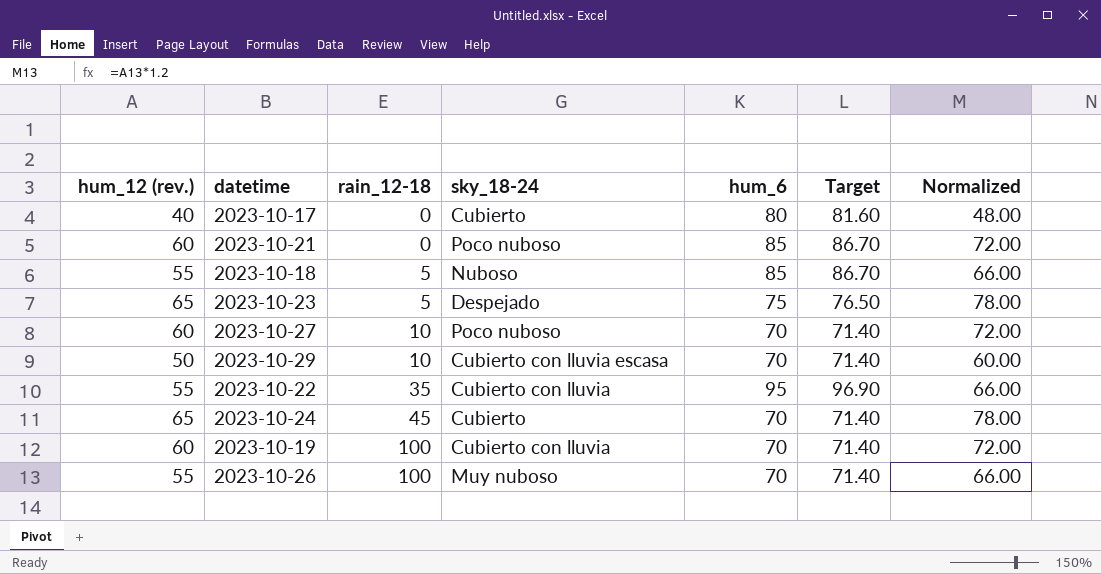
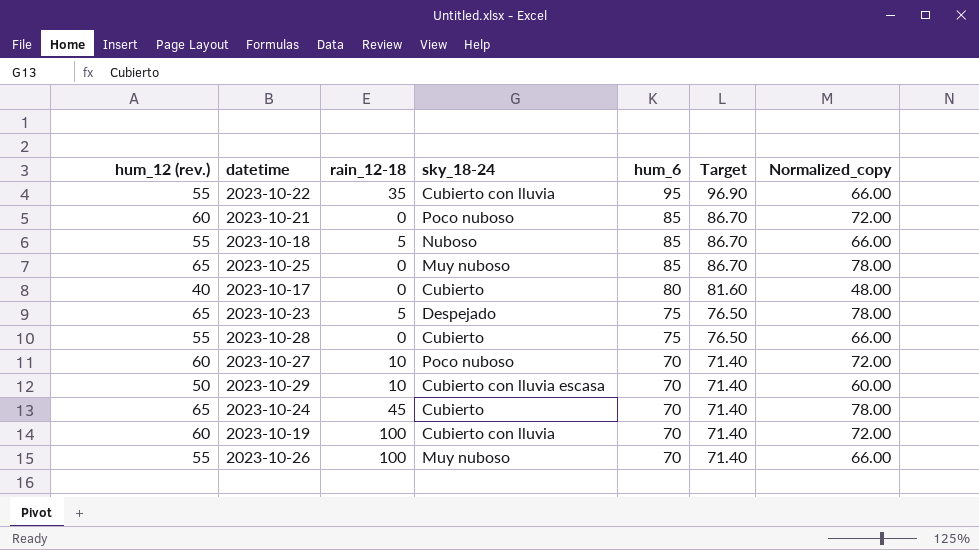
row order: rain_12-18 ascending -> hum_6 descending
column name: Normalized -> Normalized_copy
row 2023-10-25: none -> 65 | 0 | Muy nuboso | 85 | 86.70 | 78.00
row 2023-10-28: none -> 55 | 0 | Cubierto | 75 | 76.50 | 66.00

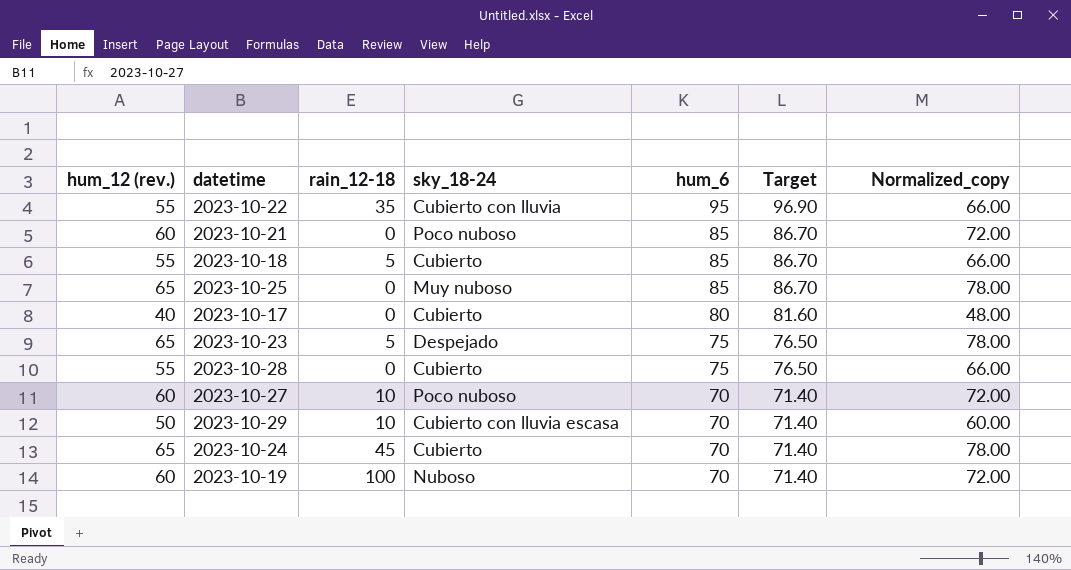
row 2023-10-26: 55 | 100 | Muy nuboso | 70 | 71.40 | 66.00 -> none
2023-10-18 | sky_18-24: Nuboso -> Cubierto
2023-10-19 | sky_18-24: Cubierto con lluvia -> Nuboso

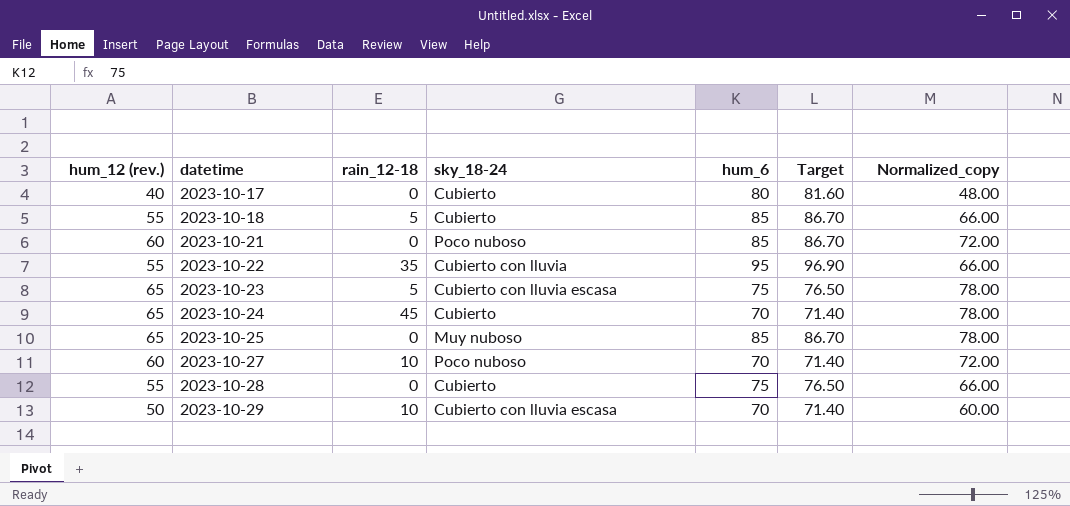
row order: hum_6 descending -> datetime ascending
row 2023-10-19: 60 | 100 | Nuboso | 70 | 71.40 | 72.00 -> none
2023-10-23 | sky_18-24: Despejado -> Cubierto con lluvia escasa

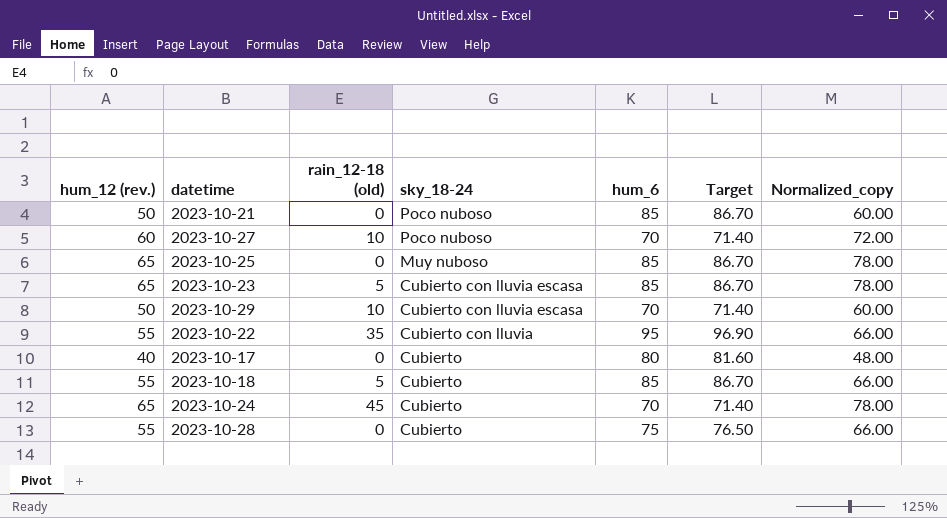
row order: datetime ascending -> sky_18-24 descending
column name: rain_12-18 -> rain_12-18 (old)
2023-10-21 | hum_12 (rev.): 60 -> 50
2023-10-21 | Normalized_copy: 72.00 -> 60.00
2023-10-23 | hum_6: 75 -> 85
2023-10-23 | Target: 76.50 -> 86.70

